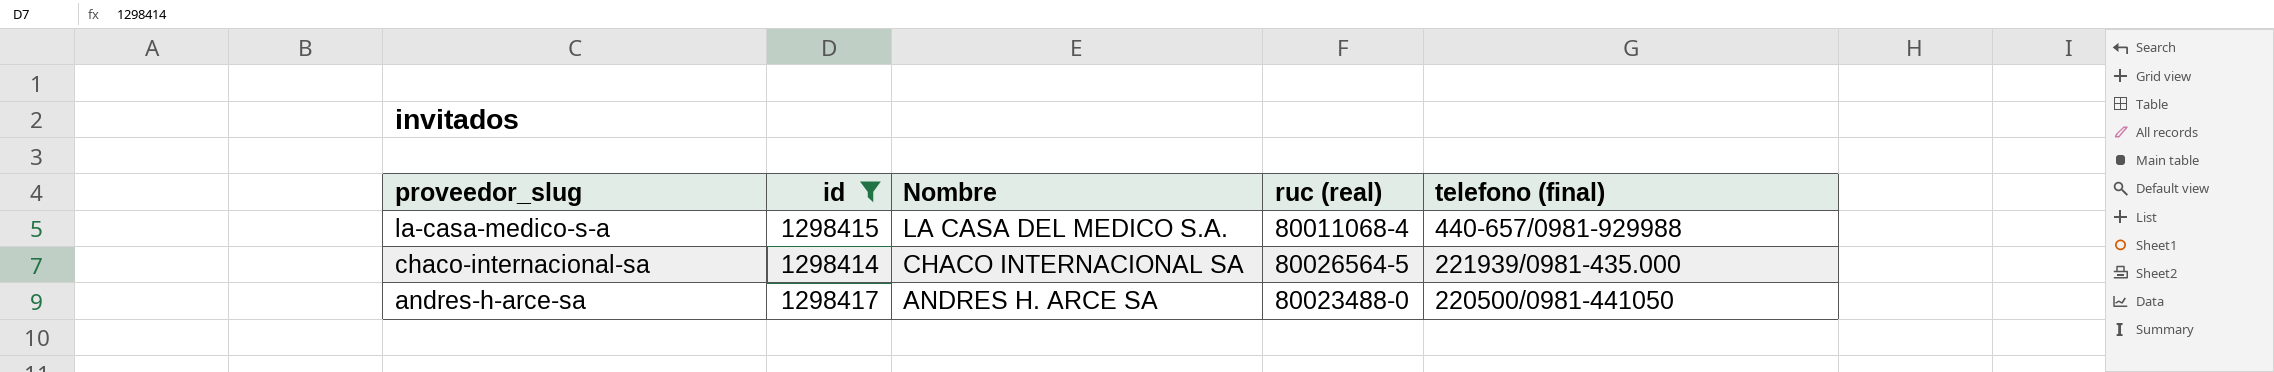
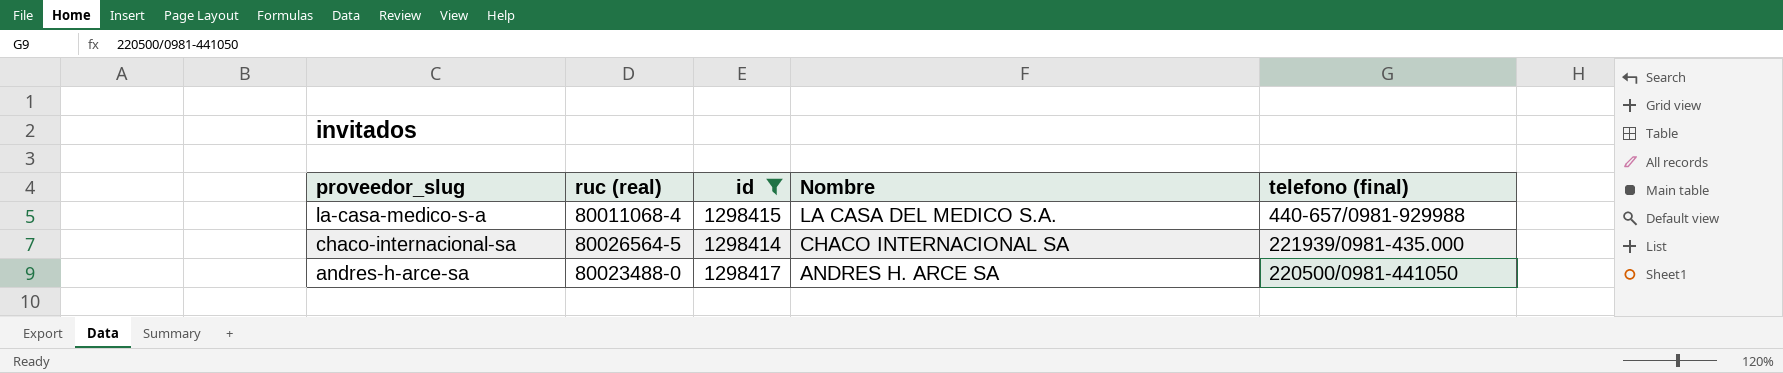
column ruc (real) | position: 4 -> 2

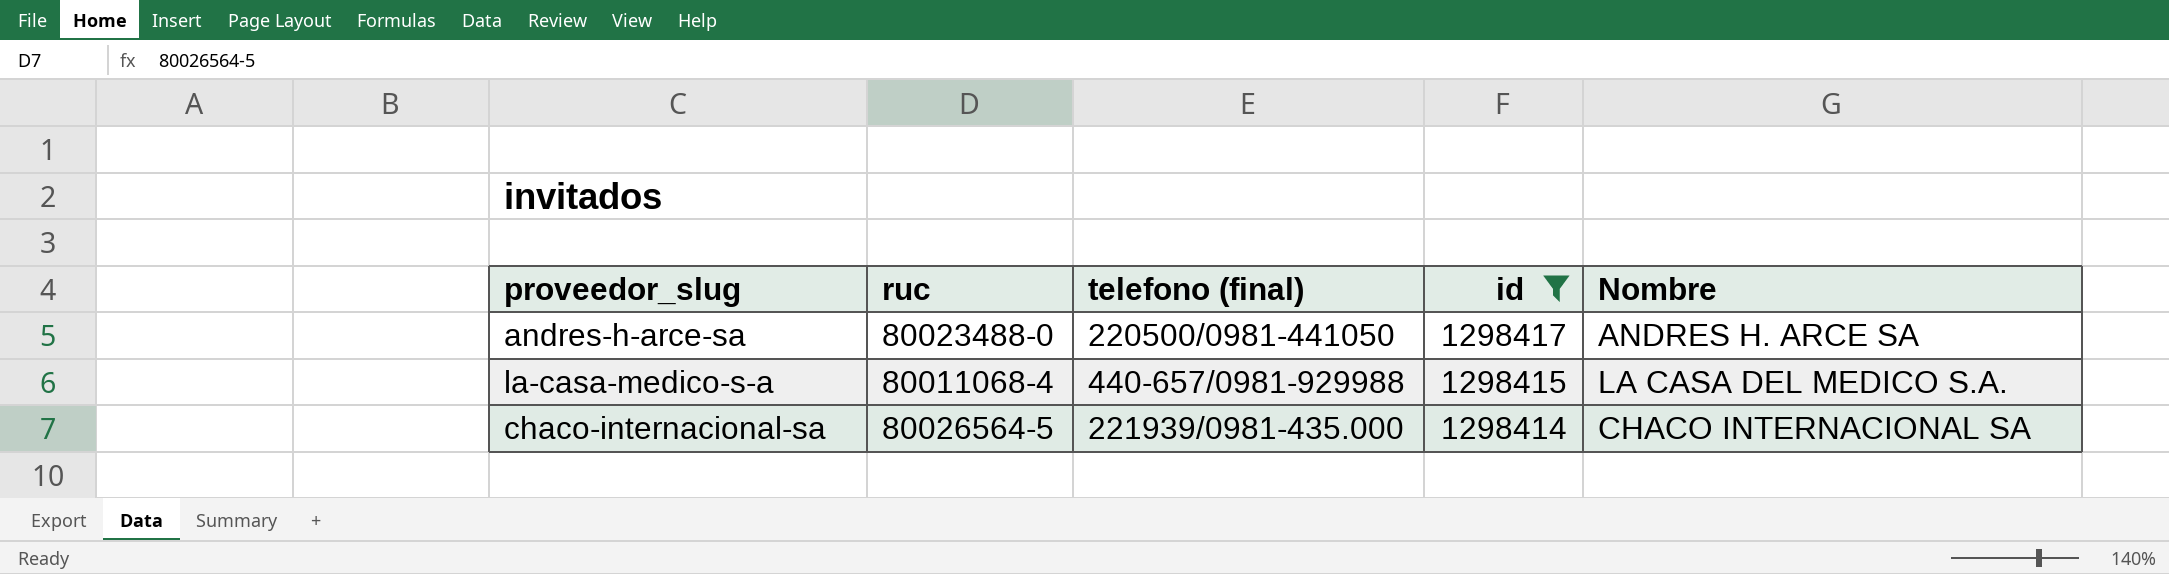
row order: proveedor_slug descending -> id descending
column name: ruc (real) -> ruc
column telefono (final) | position: 5 -> 3

